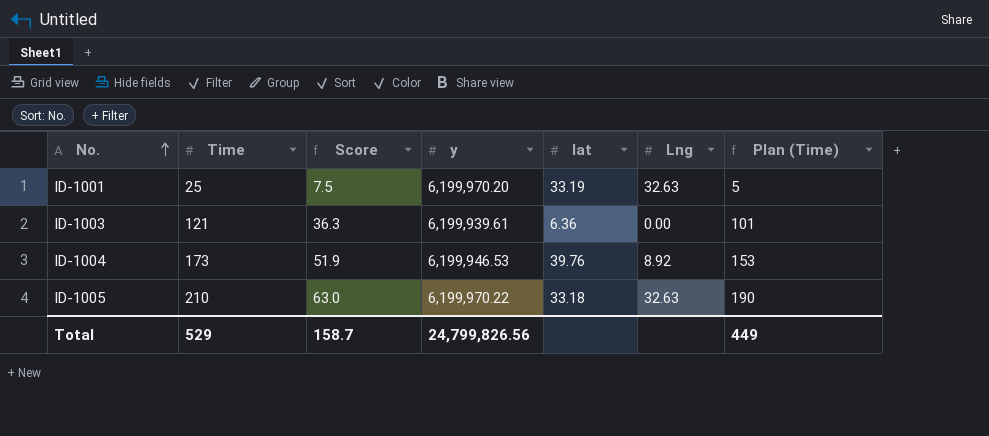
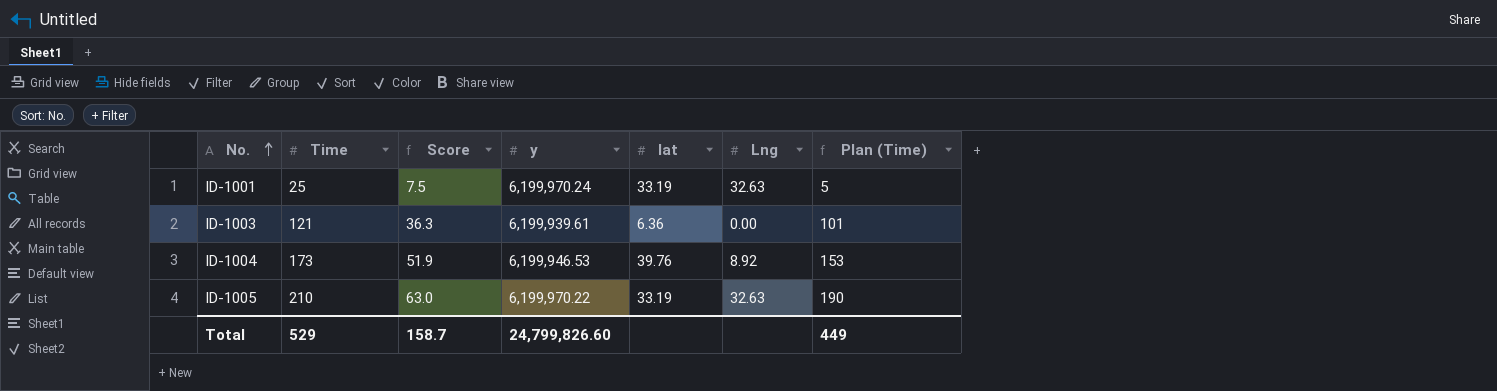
ID-1001 | y: 6,199,970.20 -> 6,199,970.24
ID-1005 | lat: 33.18 -> 33.19
Total | y: 24,799,826.56 -> 24,799,826.60

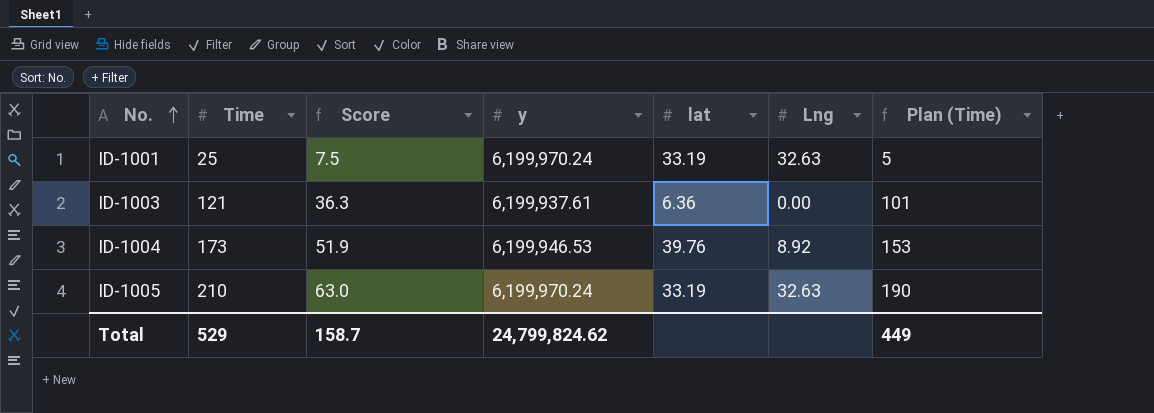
ID-1003 | y: 6,199,939.61 -> 6,199,937.61
ID-1005 | y: 6,199,970.22 -> 6,199,970.24
Total | y: 24,799,826.60 -> 24,799,824.62

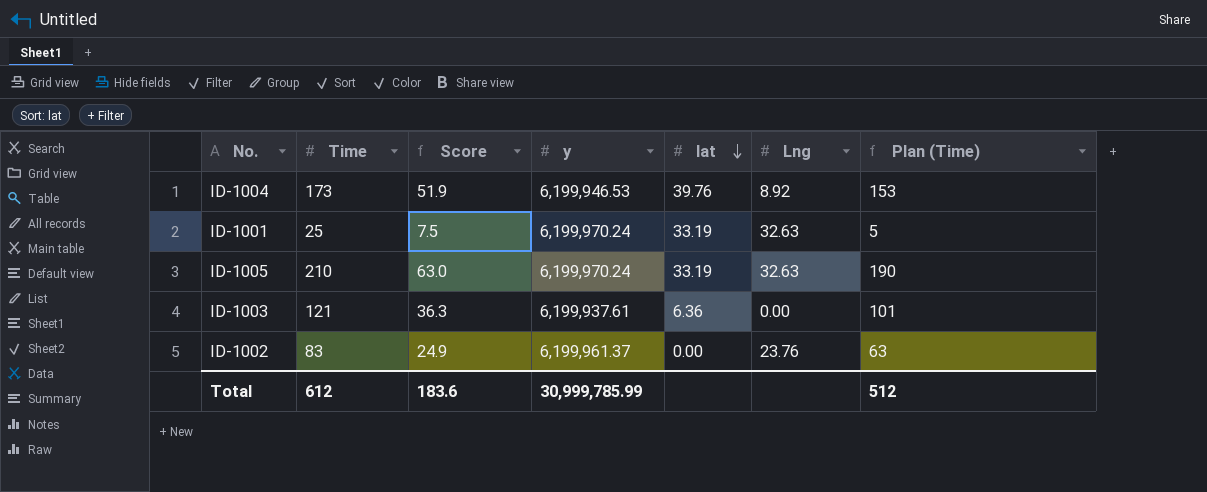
row order: No. ascending -> lat descending
row ID-1002: none -> 83 | 24.9 | 6,199,961.37 | 0.00 | 23.76 | 63
Total | Time: 529 -> 612
Total | Score: 158.7 -> 183.6
Total | y: 24,799,824.62 -> 30,999,785.99
Total | Plan (Time): 449 -> 512

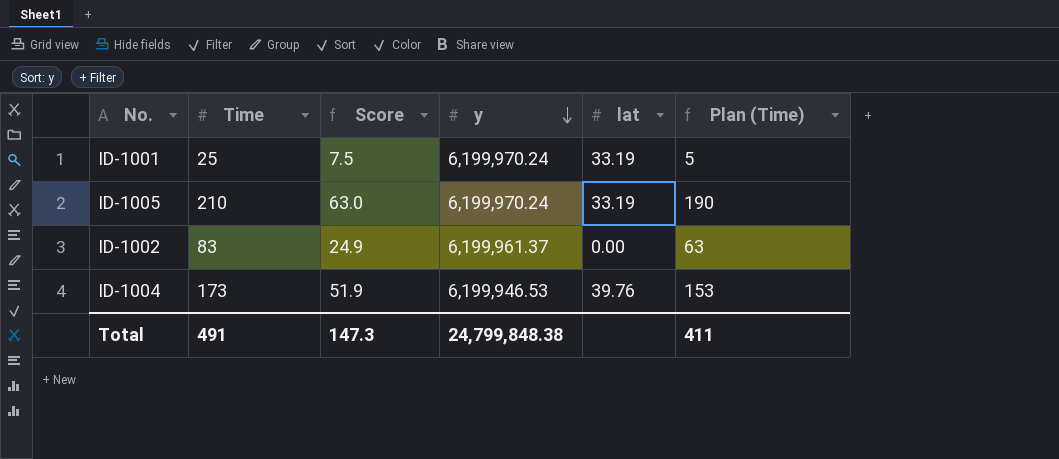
row order: lat descending -> y descending
column Lng | position: 6 -> none
row ID-1003: 121 | 36.3 | 6,199,937.61 | 6.36 | 0.00 | 101 -> none
Total | Time: 612 -> 491
Total | Score: 183.6 -> 147.3
Total | y: 30,999,785.99 -> 24,799,848.38
Total | Plan (Time): 512 -> 411

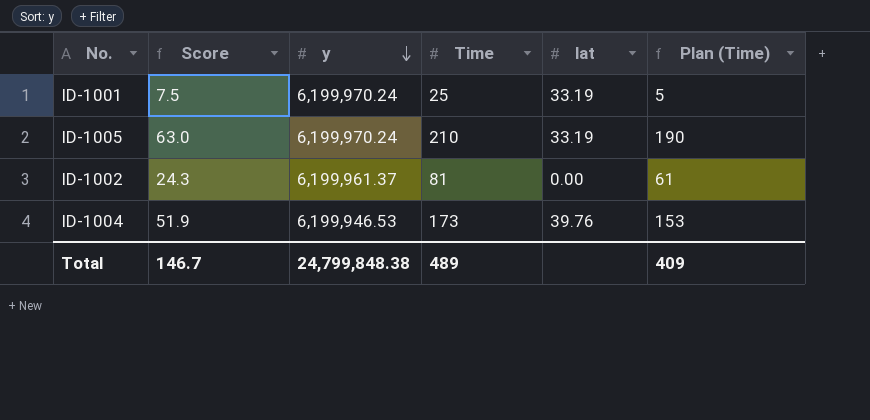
column Time | position: 2 -> 4
ID-1002 | Score: 24.9 -> 24.3
ID-1002 | Time: 83 -> 81
ID-1002 | Plan (Time): 63 -> 61
Total | Score: 147.3 -> 146.7
Total | Time: 491 -> 489
Total | Plan (Time): 411 -> 409

